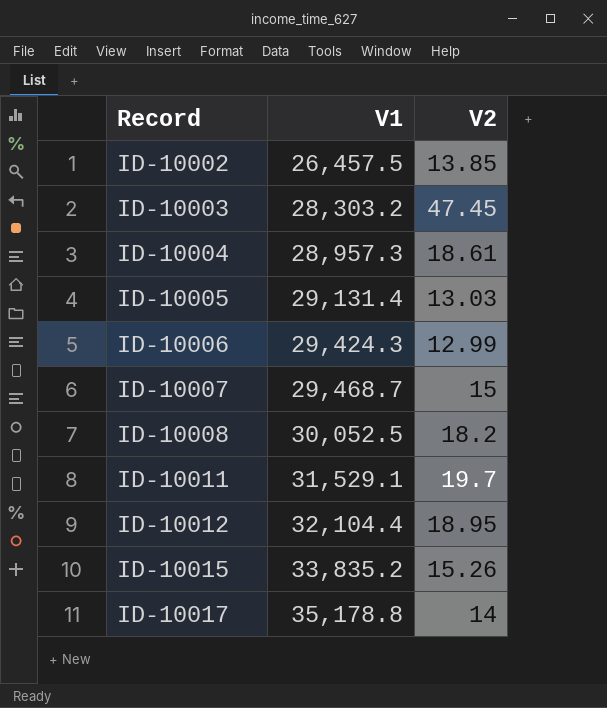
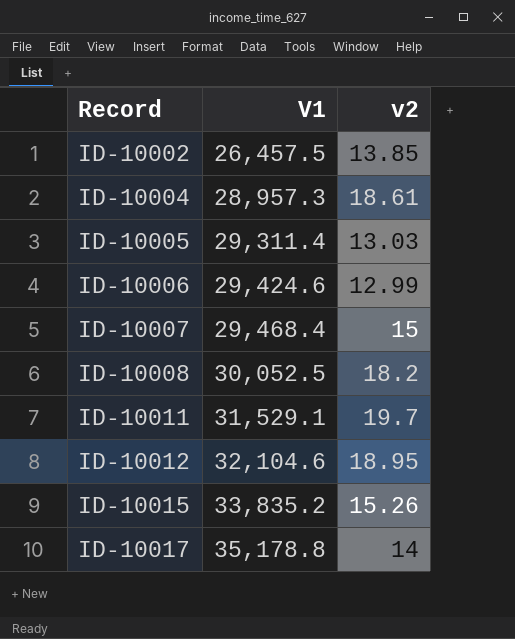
column name: V2 -> v2
row ID-10003: 28,303.2 | 47.45 -> none
ID-10005 | V1: 29,131.4 -> 29,311.4
ID-10006 | V1: 29,424.3 -> 29,424.6
ID-10007 | V1: 29,468.7 -> 29,468.4
ID-10012 | V1: 32,104.4 -> 32,104.6

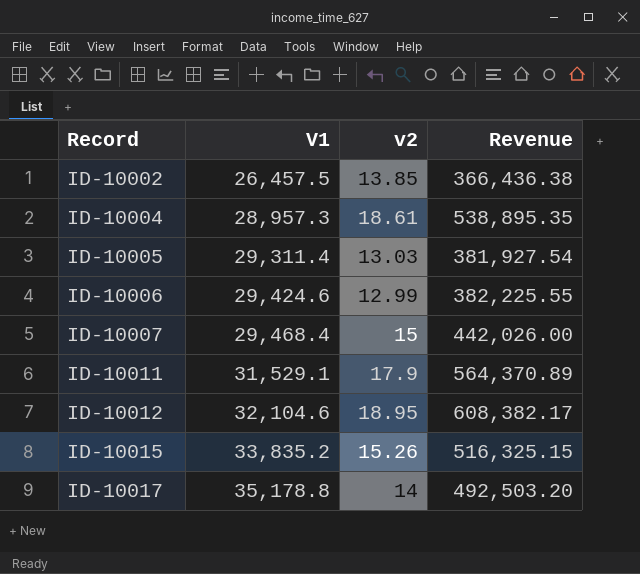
column Revenue | formula: none -> [V1] * [v2]
row ID-10008: 30,052.5 | 18.2 -> none
ID-10011 | v2: 19.7 -> 17.9

